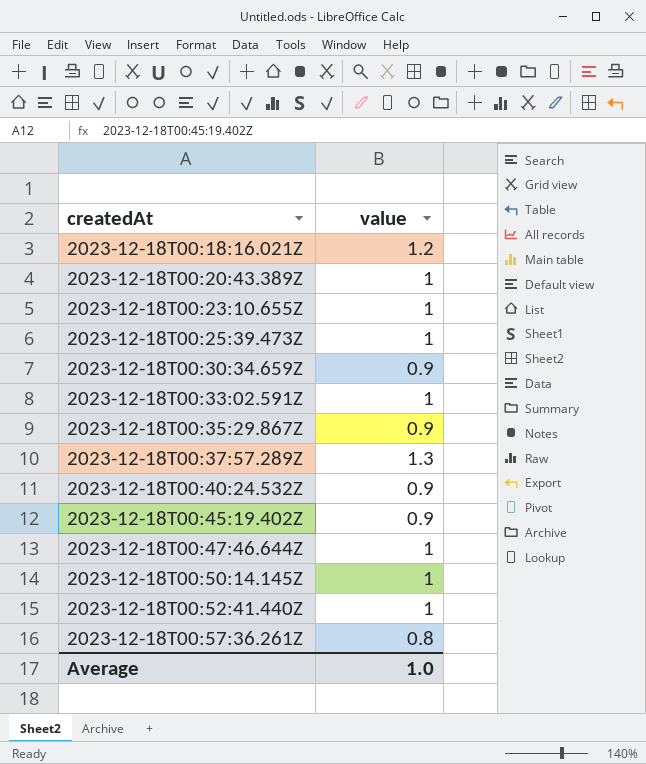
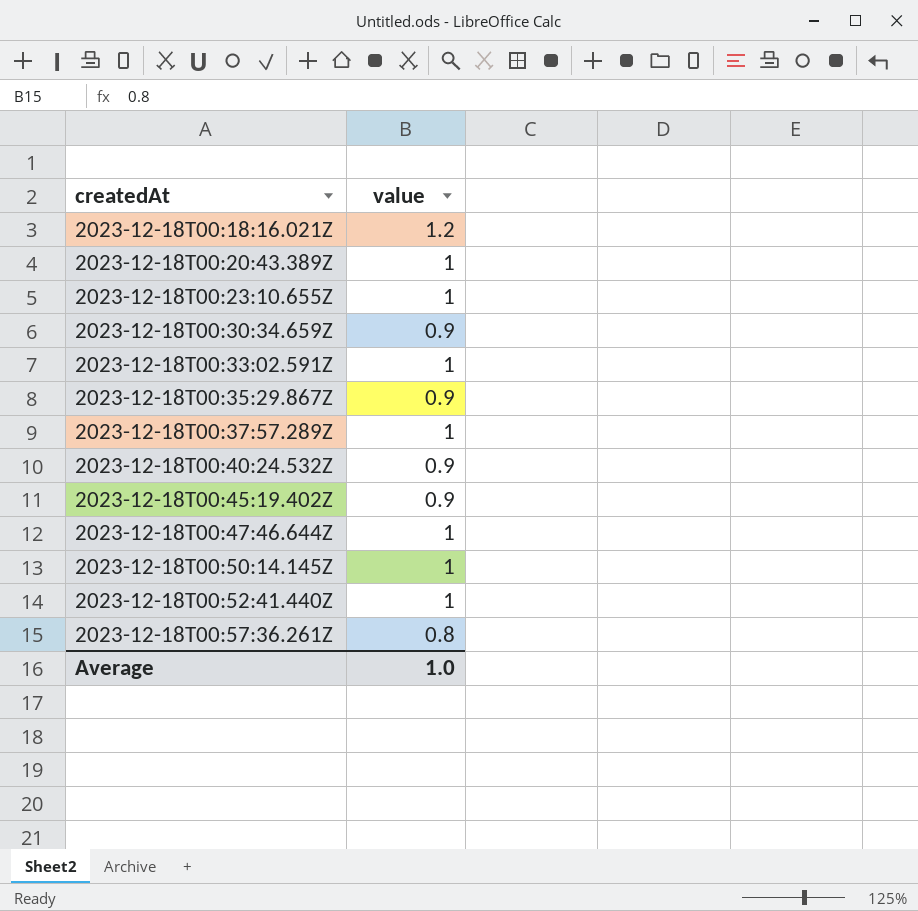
row 2023-12-18T00:25:39.473Z: 1 -> none
2023-12-18T00:37:57.289Z | value: 1.3 -> 1

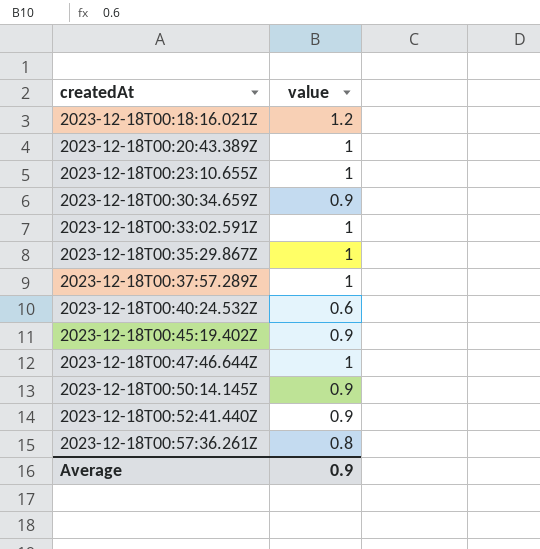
2023-12-18T00:35:29.867Z | value: 0.9 -> 1
2023-12-18T00:40:24.532Z | value: 0.9 -> 0.6
2023-12-18T00:50:14.145Z | value: 1 -> 0.9
2023-12-18T00:52:41.440Z | value: 1 -> 0.9
Average | value: 1.0 -> 0.9

